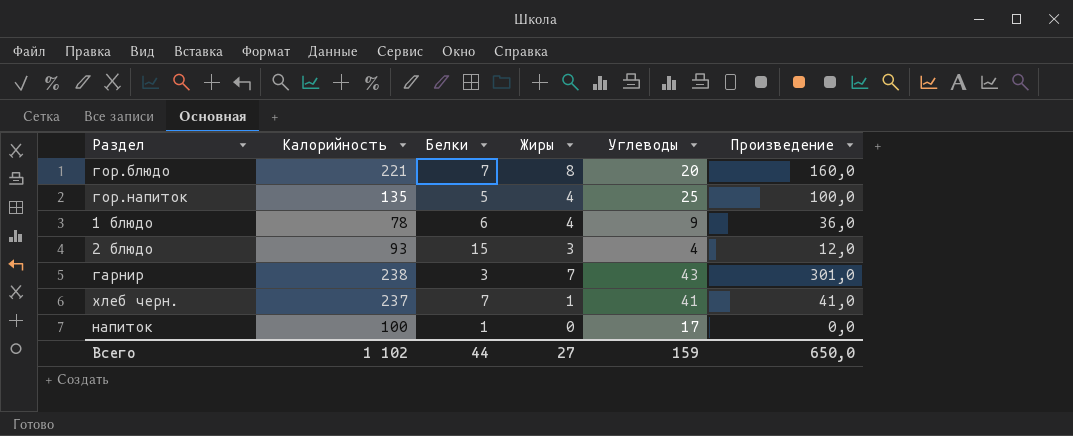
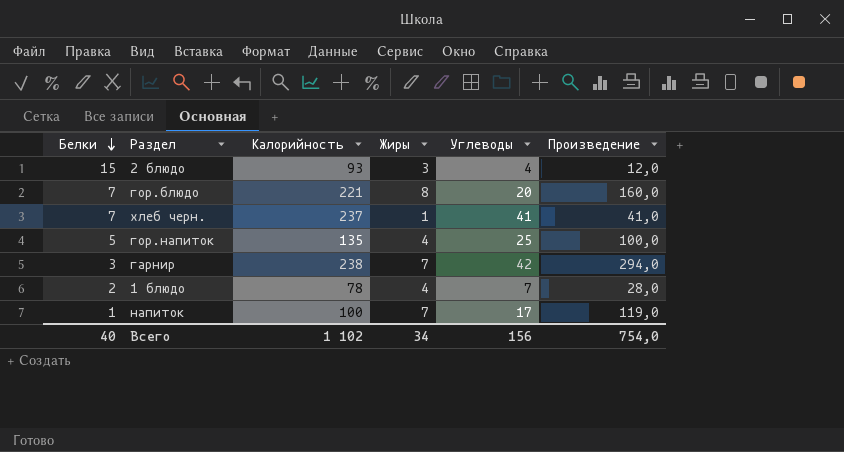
row order: none -> Белки descending
column Белки | position: 3 -> 1
гарнир | Углеводы: 43 -> 42
гарнир | Произведение: 301,0 -> 294,0
1 блюдо | Белки: 6 -> 2
1 блюдо | Углеводы: 9 -> 7
1 блюдо | Произведение: 36,0 -> 28,0
напиток | Жиры: 0 -> 7
напиток | Произведение: 0,0 -> 119,0
Всего | Белки: 44 -> 40
Всего | Жиры: 27 -> 34
Всего | Углеводы: 159 -> 156
Всего | Произведение: 650,0 -> 754,0

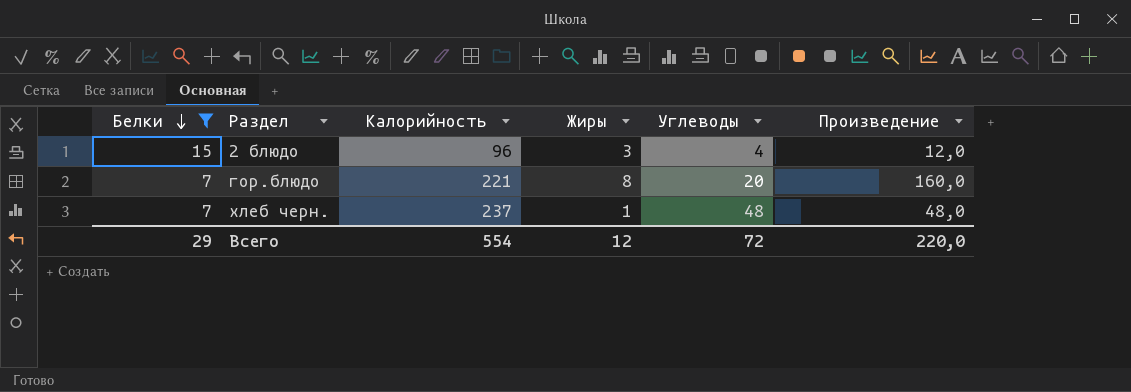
filter: none -> Белки >= 7
2 блюдо | Калорийность: 93 -> 96
хлеб черн. | Углеводы: 41 -> 48
хлеб черн. | Произведение: 41,0 -> 48,0
Всего | Белки: 40 -> 29
Всего | Калорийность: 1 102 -> 554
Всего | Жиры: 34 -> 12
Всего | Углеводы: 156 -> 72
Всего | Произведение: 754,0 -> 220,0

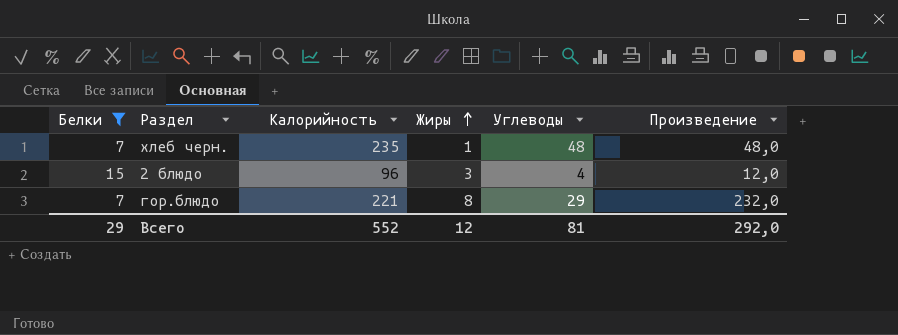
row order: Белки descending -> Жиры ascending
хлеб черн. | Калорийность: 237 -> 235
гор.блюдо | Углеводы: 20 -> 29
гор.блюдо | Произведение: 160,0 -> 232,0
Всего | Калорийность: 554 -> 552
Всего | Углеводы: 72 -> 81
Всего | Произведение: 220,0 -> 292,0

